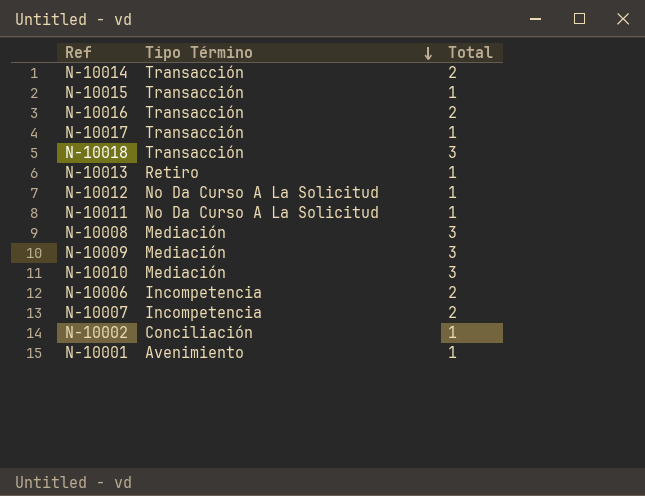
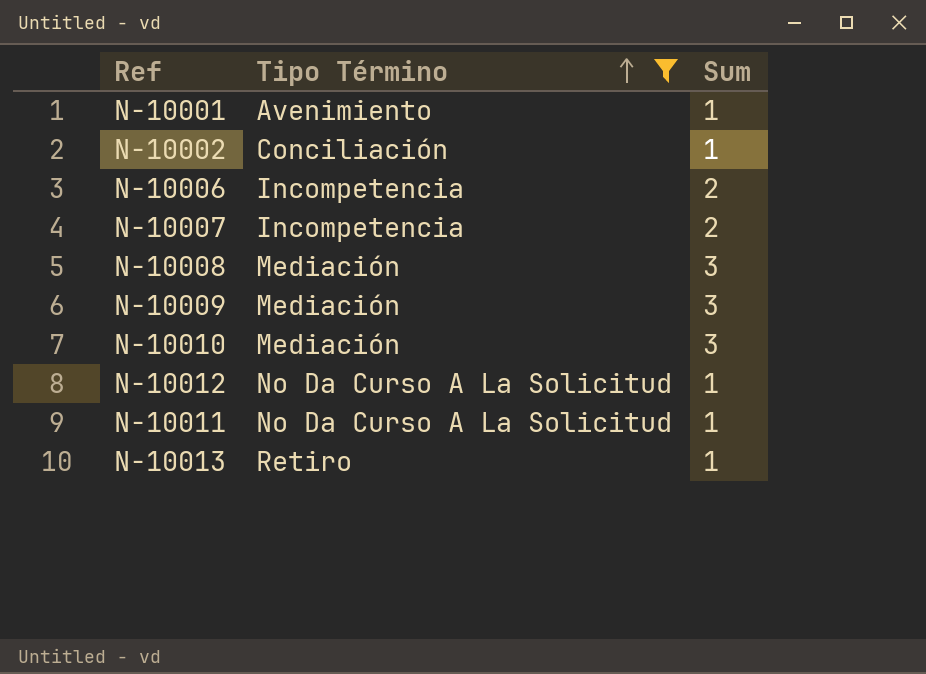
filter: none -> Tipo Término != Transacción
row order: Tipo Término descending -> Tipo Término ascending
column name: Total -> Sum

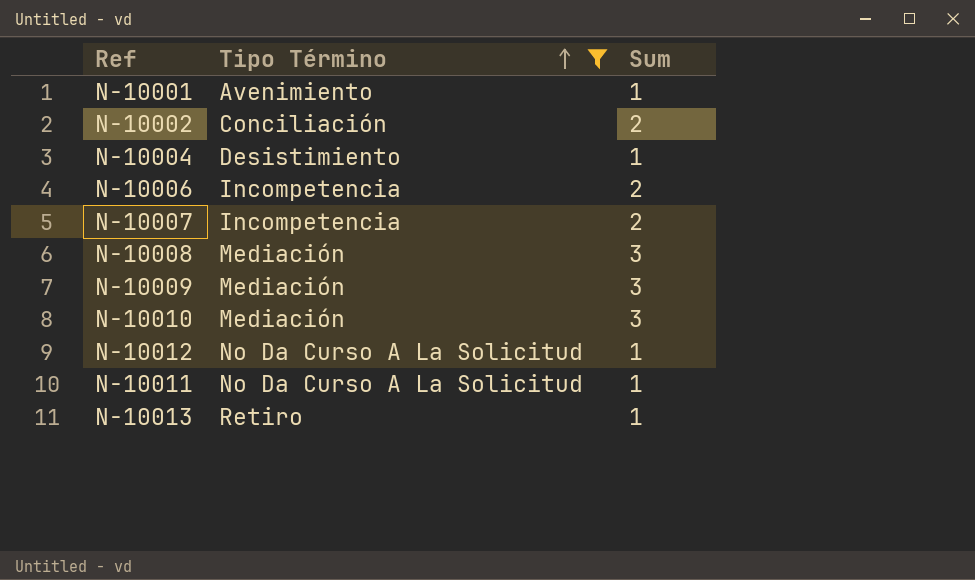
N-10002 | Sum: 1 -> 2
row N-10004: none -> Desistimiento | 1

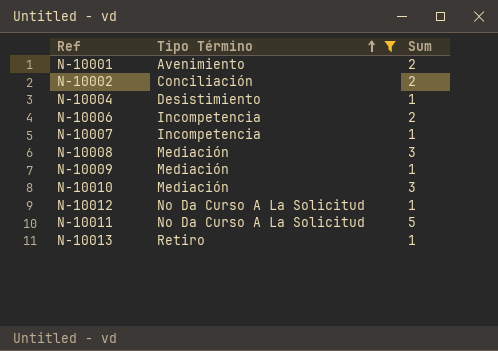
N-10001 | Sum: 1 -> 2
N-10007 | Sum: 2 -> 1
N-10009 | Sum: 3 -> 1
N-10011 | Sum: 1 -> 5

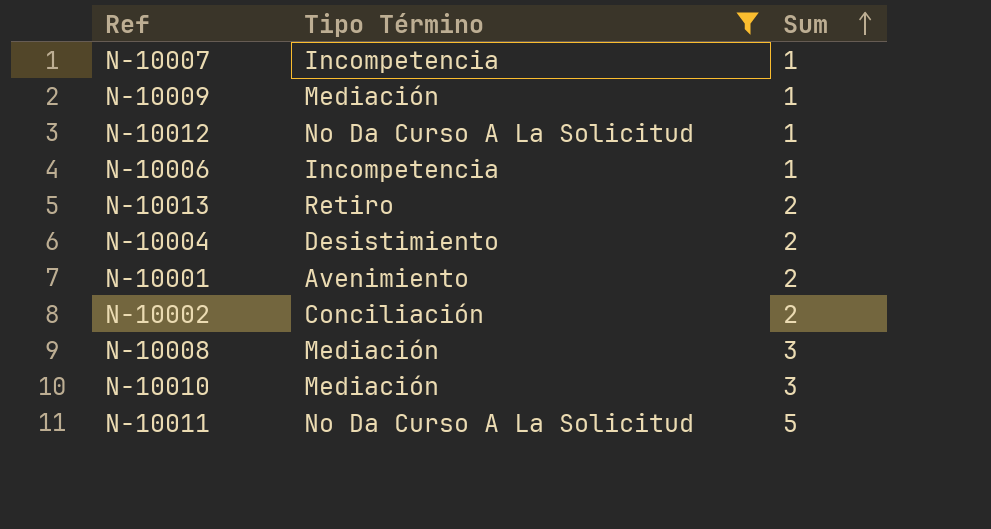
row order: Tipo Término ascending -> Sum ascending
N-10006 | Sum: 2 -> 1
N-10013 | Sum: 1 -> 2
N-10004 | Sum: 1 -> 2

